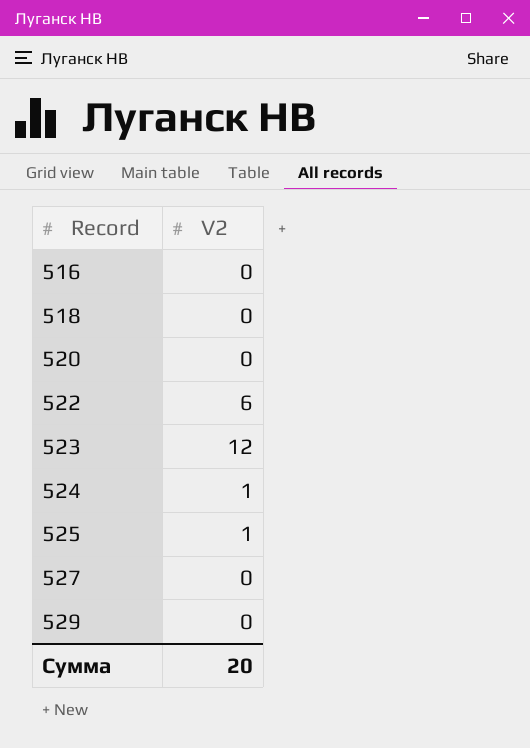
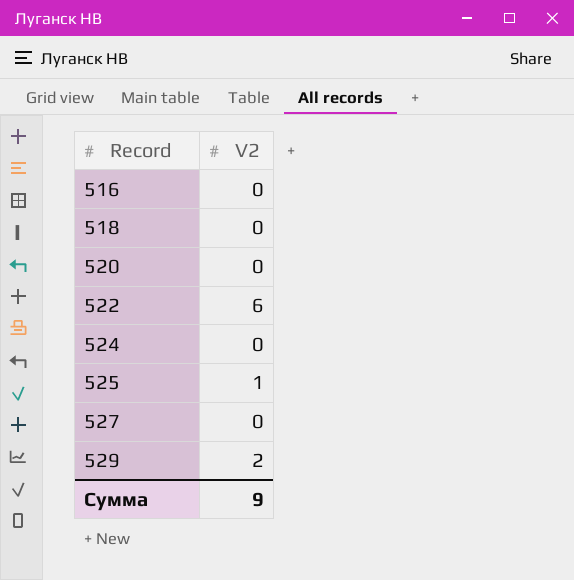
row 523: 12 -> none
524 | V2: 1 -> 0
529 | V2: 0 -> 2
Сумма | V2: 20 -> 9

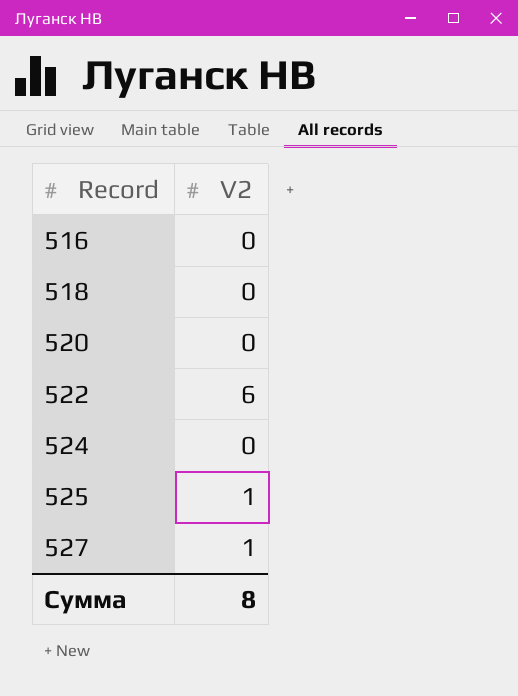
row 529: 2 -> none
527 | V2: 0 -> 1
Сумма | V2: 9 -> 8

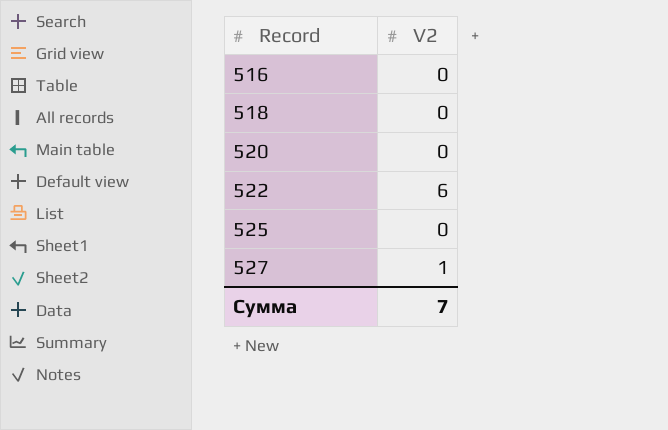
row 524: 0 -> none
525 | V2: 1 -> 0
Сумма | V2: 8 -> 7

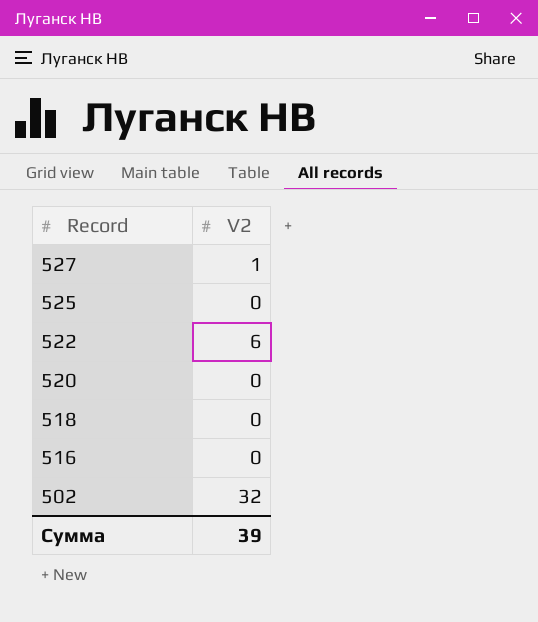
row order: Record ascending -> Record descending
row 502: none -> 32
Сумма | V2: 7 -> 39

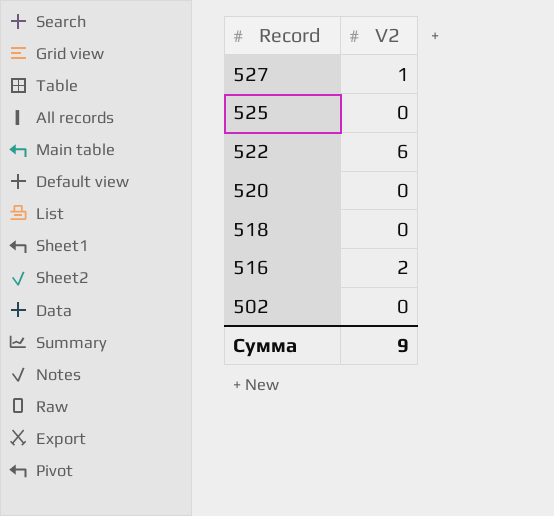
516 | V2: 0 -> 2
502 | V2: 32 -> 0
Сумма | V2: 39 -> 9

